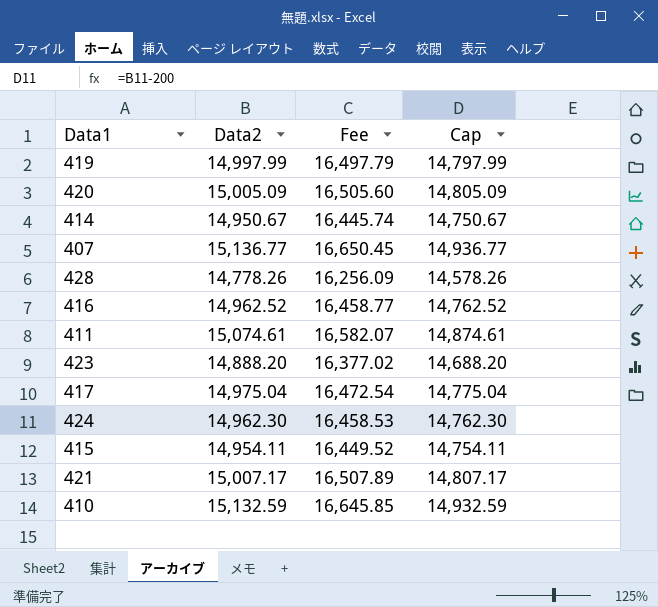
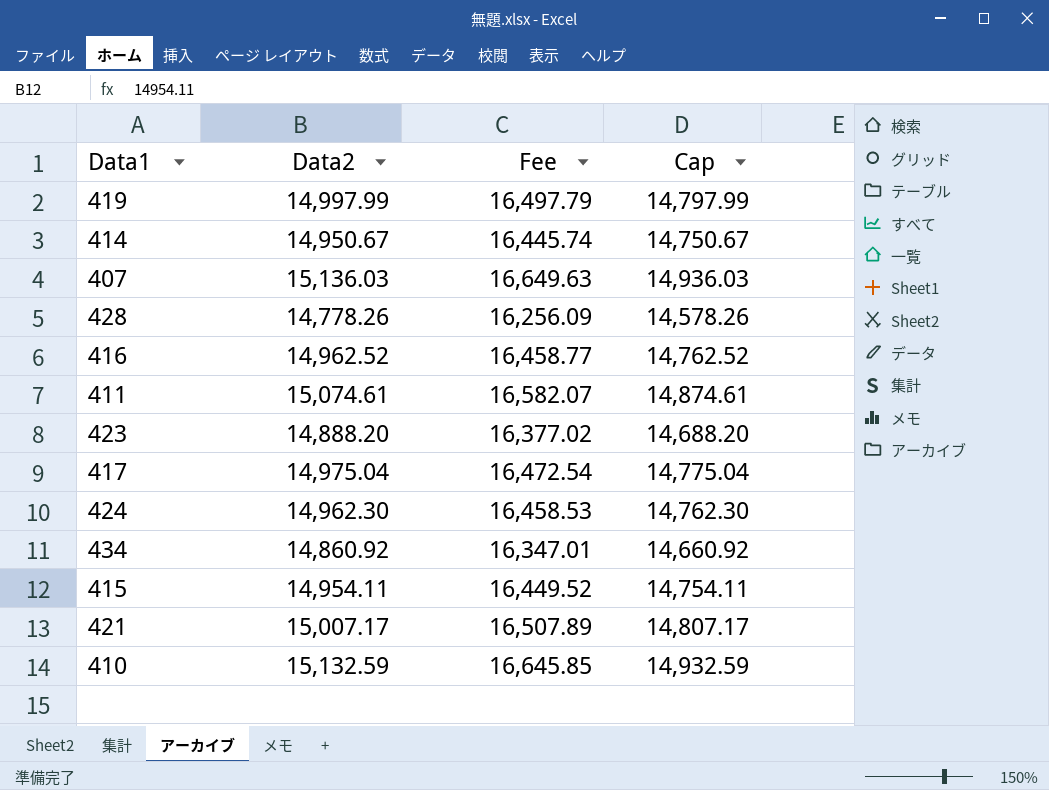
row 420: 15,005.09 | 16,505.60 | 14,805.09 -> none
407 | Data2: 15,136.77 -> 15,136.03
407 | Fee: 16,650.45 -> 16,649.63
407 | Cap: 14,936.77 -> 14,936.03
row 434: none -> 14,860.92 | 16,347.01 | 14,660.92

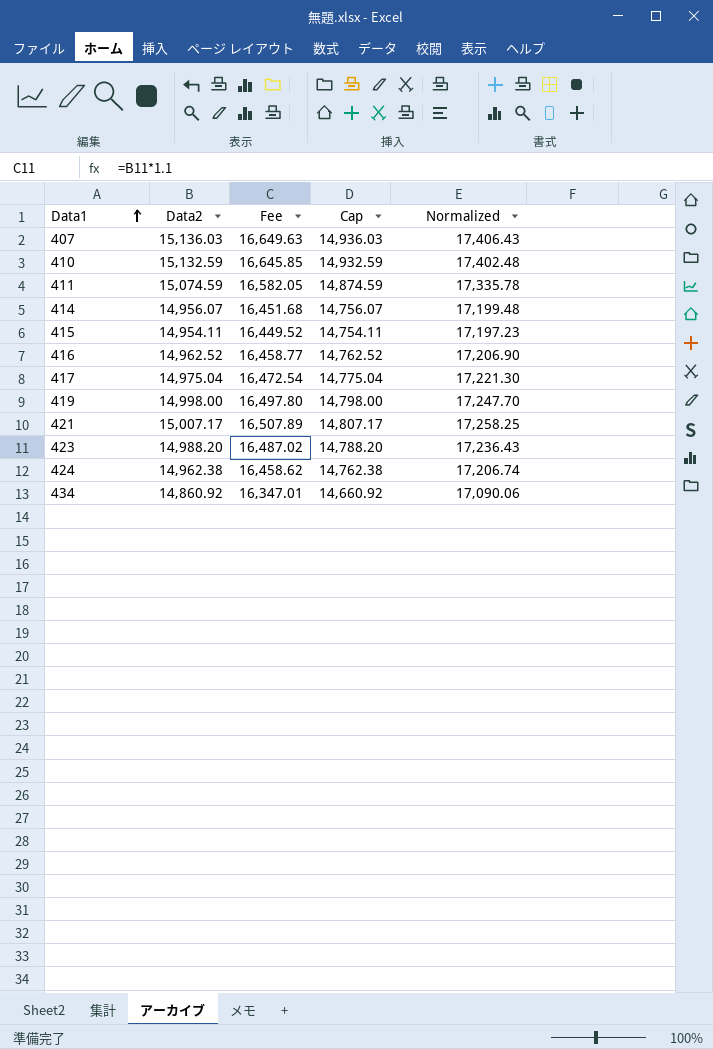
row order: none -> Data1 ascending
column Normalized | formula: none -> [Data2] * 1.15
row 428: 14,778.26 | 16,256.09 | 14,578.26 -> none
411 | Data2: 15,074.61 -> 15,074.59
411 | Fee: 16,582.07 -> 16,582.05
411 | Cap: 14,874.61 -> 14,874.59
414 | Data2: 14,950.67 -> 14,956.07
414 | Fee: 16,445.74 -> 16,451.68
414 | Cap: 14,750.67 -> 14,756.07
419 | Data2: 14,997.99 -> 14,998.00
419 | Fee: 16,497.79 -> 16,497.80
419 | Cap: 14,797.99 -> 14,798.00
423 | Data2: 14,888.20 -> 14,988.20
423 | Fee: 16,377.02 -> 16,487.02
423 | Cap: 14,688.20 -> 14,788.20
424 | Data2: 14,962.30 -> 14,962.38
424 | Fee: 16,458.53 -> 16,458.62
424 | Cap: 14,762.30 -> 14,762.38

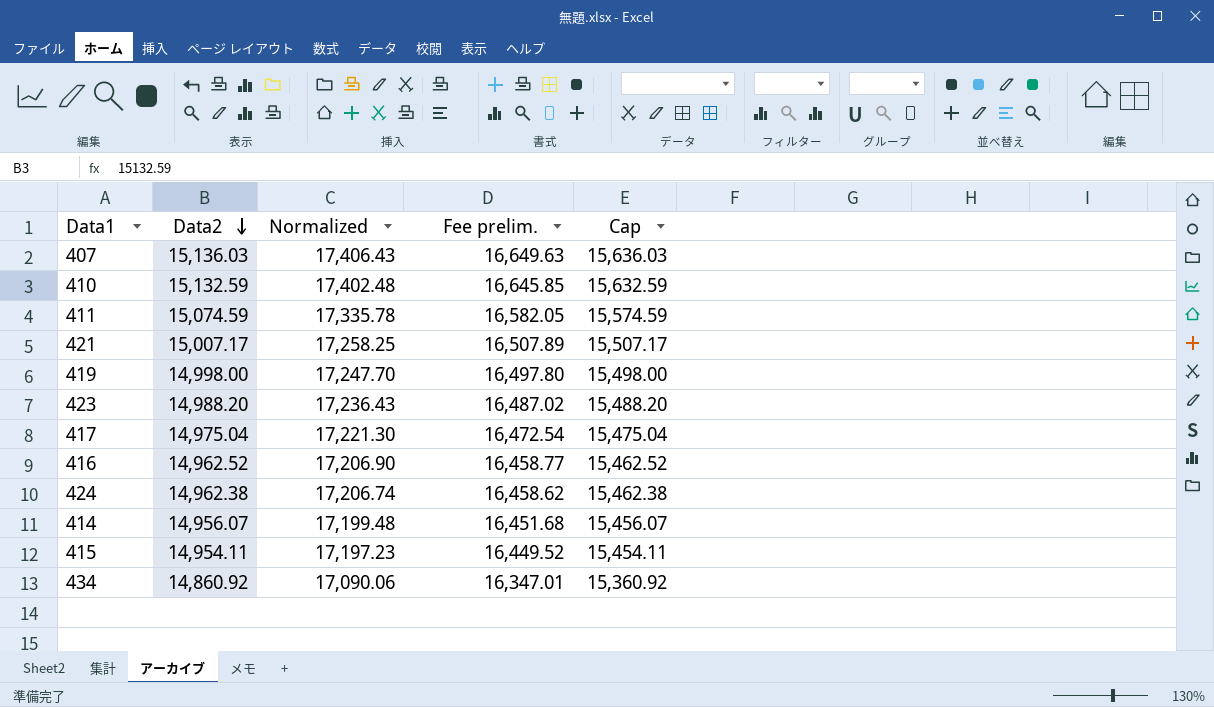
row order: Data1 ascending -> Data2 descending
column Normalized | position: 5 -> 3
column name: Fee -> Fee prelim.
column Cap | formula: [Data2] - 200 -> [Data2] + 500

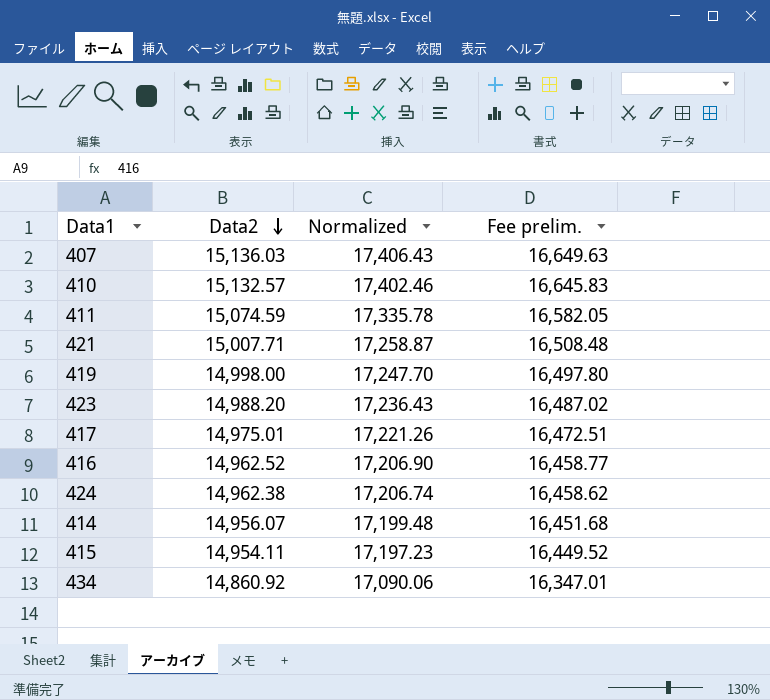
column Cap | formula: [Data2] + 500 -> none
410 | Data2: 15,132.59 -> 15,132.57
410 | Normalized: 17,402.48 -> 17,402.46
410 | Fee prelim.: 16,645.85 -> 16,645.83
421 | Data2: 15,007.17 -> 15,007.71
421 | Normalized: 17,258.25 -> 17,258.87
421 | Fee prelim.: 16,507.89 -> 16,508.48
417 | Data2: 14,975.04 -> 14,975.01
417 | Normalized: 17,221.30 -> 17,221.26
417 | Fee prelim.: 16,472.54 -> 16,472.51

